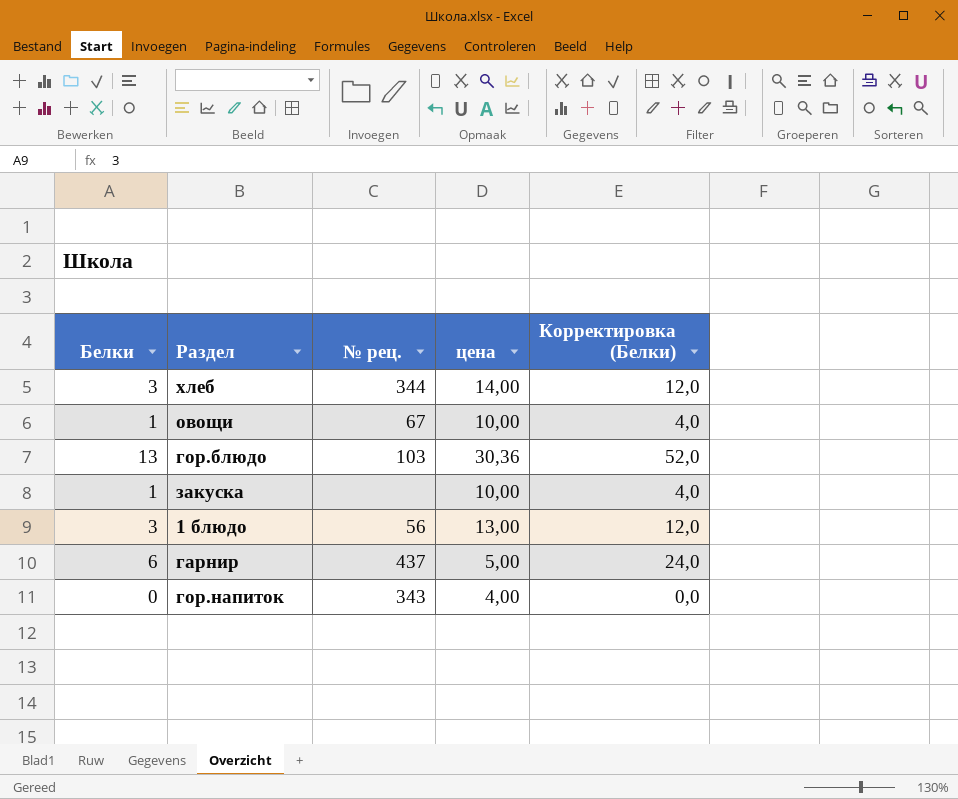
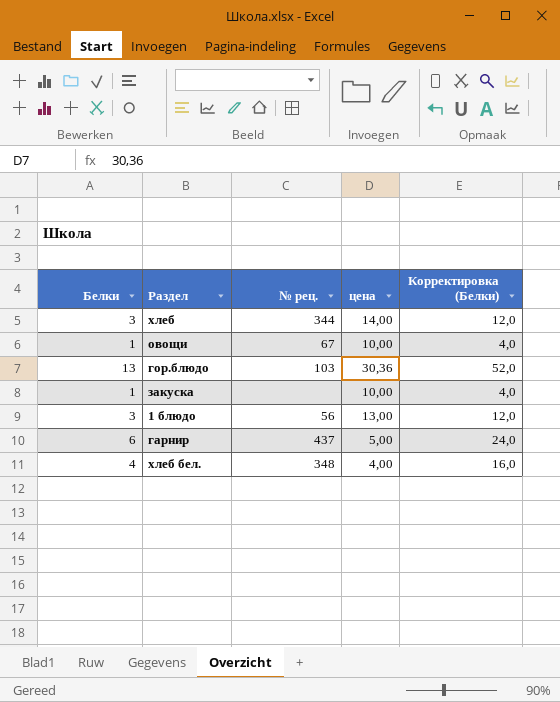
row гор.напиток: 0 | 343 | 4,00 | 0,0 -> none
row хлеб бел.: none -> 4 | 348 | 4,00 | 16,0

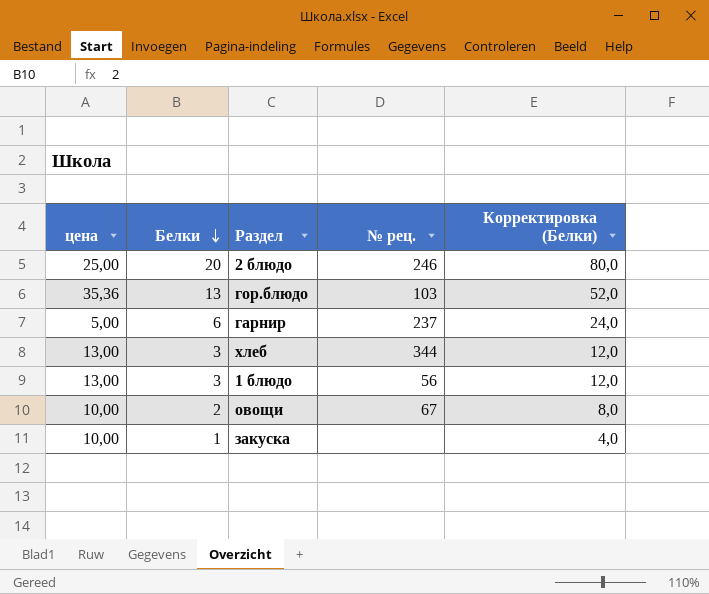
row order: none -> Белки descending
column цена | position: 4 -> 1
row хлеб бел.: 4 | 348 | 4,00 | 16,0 -> none
row 2 блюдо: none -> 25,00 | 20 | 246 | 80,0
гор.блюдо | цена: 30,36 -> 35,36
гарнир | № рец.: 437 -> 237
хлеб | цена: 14,00 -> 13,00
овощи | Белки: 1 -> 2
овощи | Корректировка (Белки): 4,0 -> 8,0

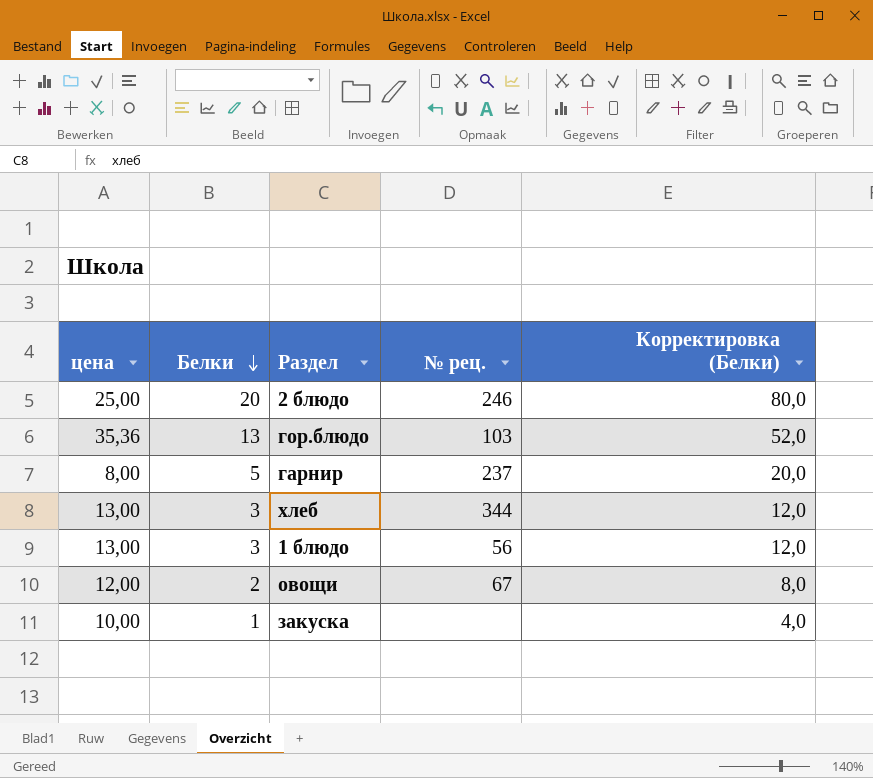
гарнир | цена: 5,00 -> 8,00
гарнир | Белки: 6 -> 5
гарнир | Корректировка (Белки): 24,0 -> 20,0
овощи | цена: 10,00 -> 12,00

